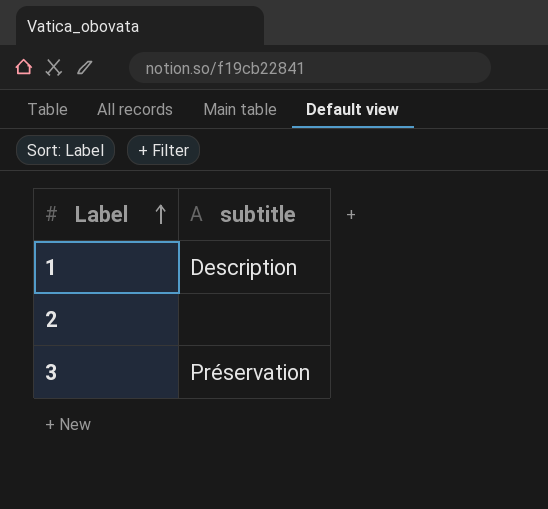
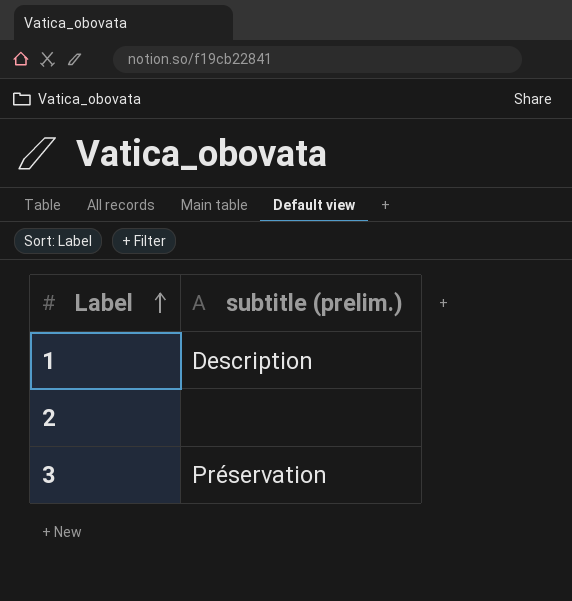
column name: subtitle -> subtitle (prelim.)

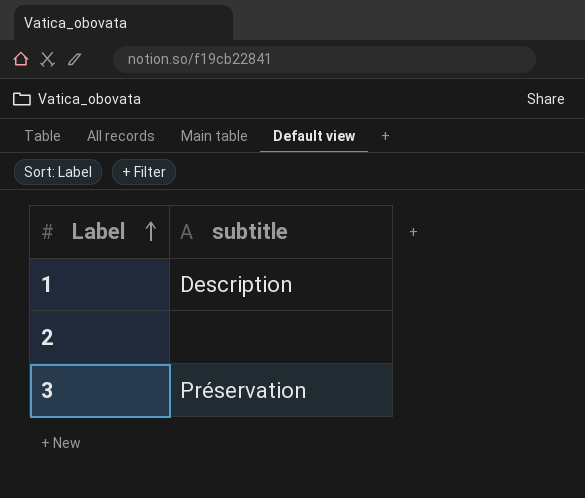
column name: subtitle (prelim.) -> subtitle

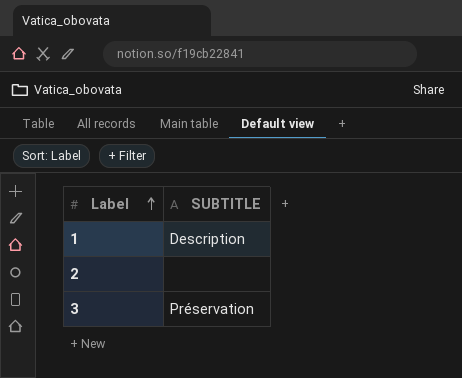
column name: subtitle -> SUBTITLE

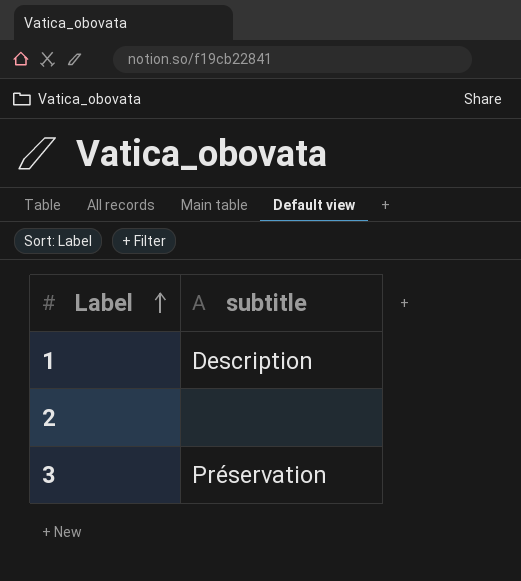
column name: SUBTITLE -> subtitle

